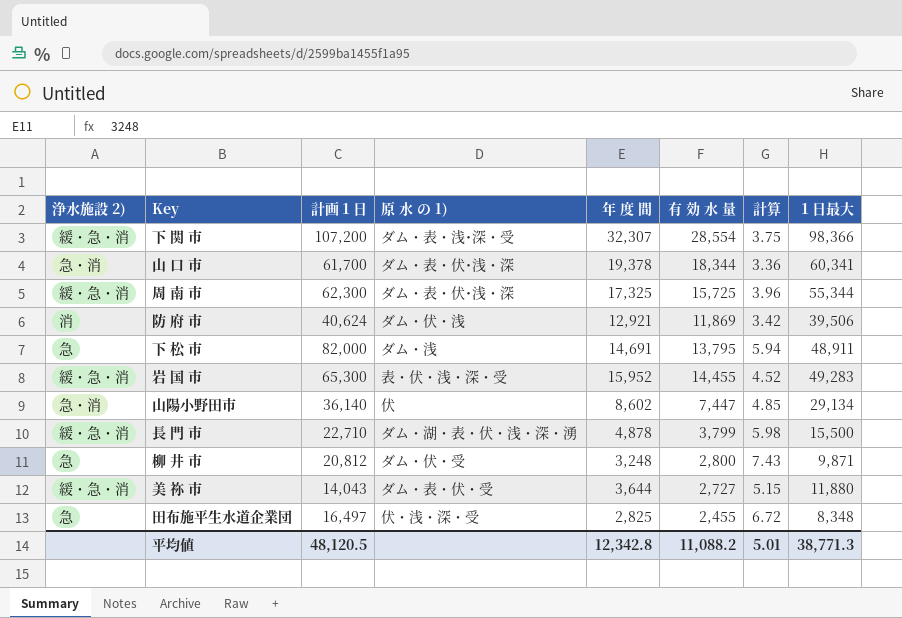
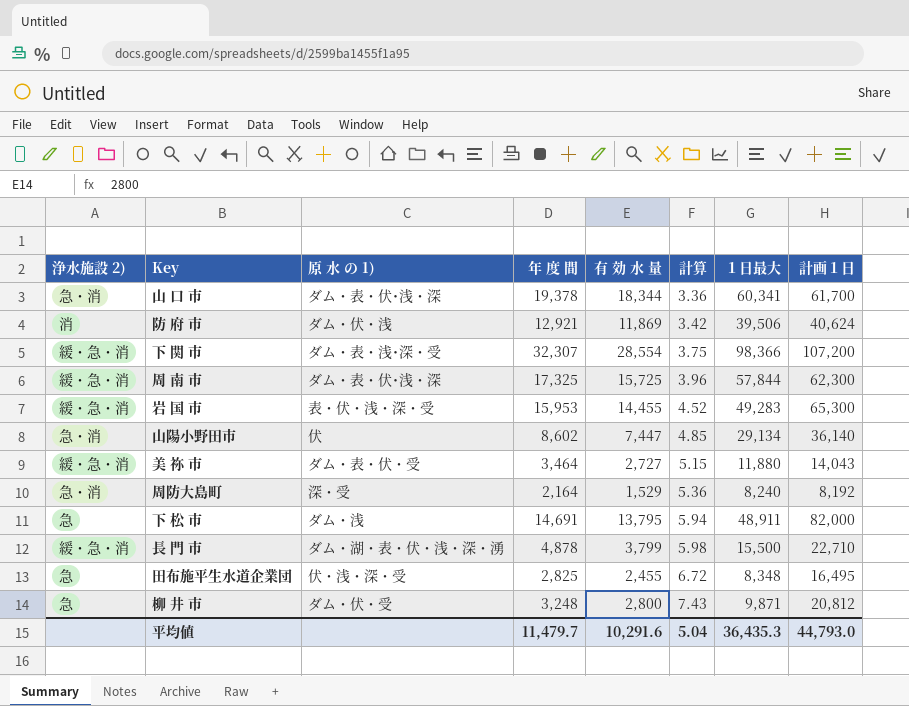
row order: none -> 計算 ascending
column 計画１日 | position: 3 -> 8
周 南 市 | １日最大: 55,344 -> 57,844
岩 国 市 | 年 度 間: 15,952 -> 15,953
美 祢 市 | 年 度 間: 3,644 -> 3,464
row 周防大島町: none -> 急・消 | 深・受 | 2,164 | 1,529 | 5.36 | 8,240 | 8,192
田布施平生水道企業団 | 計画１日: 16,497 -> 16,495
平均値 | 年 度 間: 12,342.8 -> 11,479.7
平均値 | 有 効 水 量: 11,088.2 -> 10,291.6
平均値 | 計算: 5.01 -> 5.04
平均値 | １日最大: 38,771.3 -> 36,435.3
平均値 | 計画１日: 48,120.5 -> 44,793.0

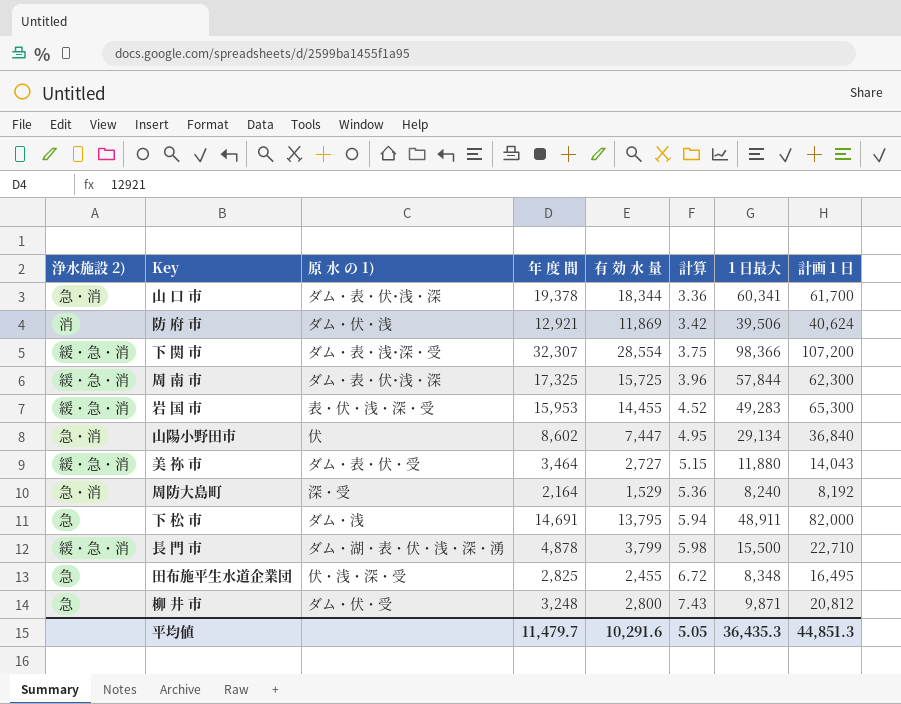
山陽小野田市 | 計算: 4.85 -> 4.95
山陽小野田市 | 計画１日: 36,140 -> 36,840
平均値 | 計算: 5.04 -> 5.05
平均値 | 計画１日: 44,793.0 -> 44,851.3

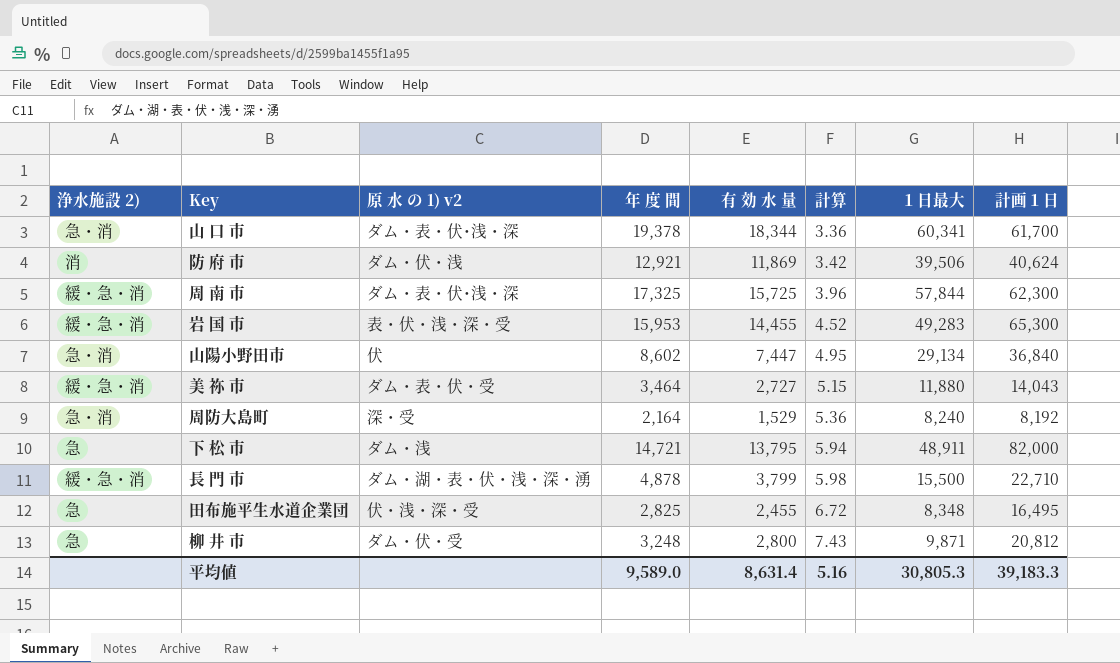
column name: 原 水 の 1) -> 原 水 の 1) v2
row 下 関 市: 緩・急・消 | ダム・表・浅･深・受 | 32,307 | 28,554 | 3.75 | 98,366 | 107,200 -> none
下 松 市 | 年 度 間: 14,691 -> 14,721
平均値 | 年 度 間: 11,479.7 -> 9,589.0
平均値 | 有 効 水 量: 10,291.6 -> 8,631.4
平均値 | 計算: 5.05 -> 5.16
平均値 | １日最大: 36,435.3 -> 30,805.3
平均値 | 計画１日: 44,851.3 -> 39,183.3

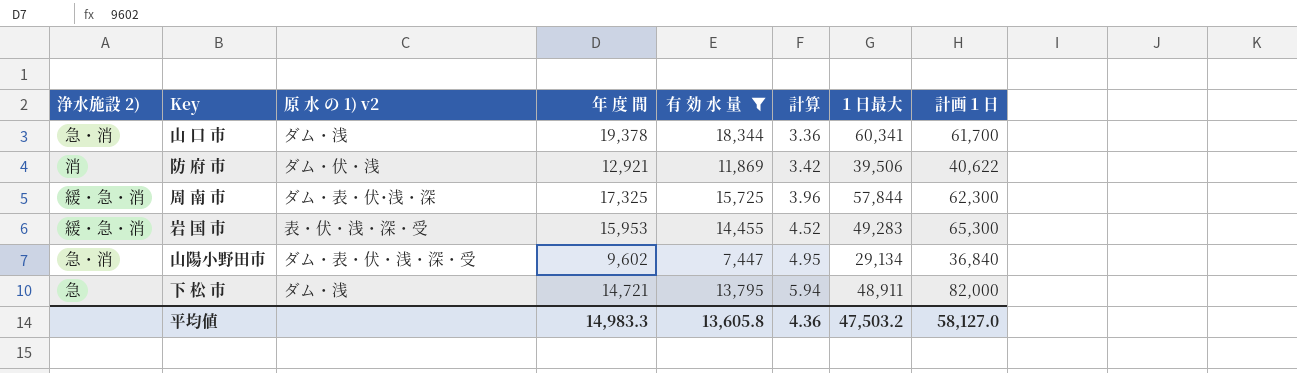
filter: none -> 有 効 水 量 >= 7,447
山 口 市 | 原 水 の 1) v2: ダム・表・伏･浅・深 -> ダム・浅
防 府 市 | 計画１日: 40,624 -> 40,622
山陽小野田市 | 原 水 の 1) v2: 伏 -> ダム・表・伏・浅・深・受
山陽小野田市 | 年 度 間: 8,602 -> 9,602
平均値 | 年 度 間: 9,589.0 -> 14,983.3
平均値 | 有 効 水 量: 8,631.4 -> 13,605.8
平均値 | 計算: 5.16 -> 4.36
平均値 | １日最大: 30,805.3 -> 47,503.2
平均値 | 計画１日: 39,183.3 -> 58,127.0

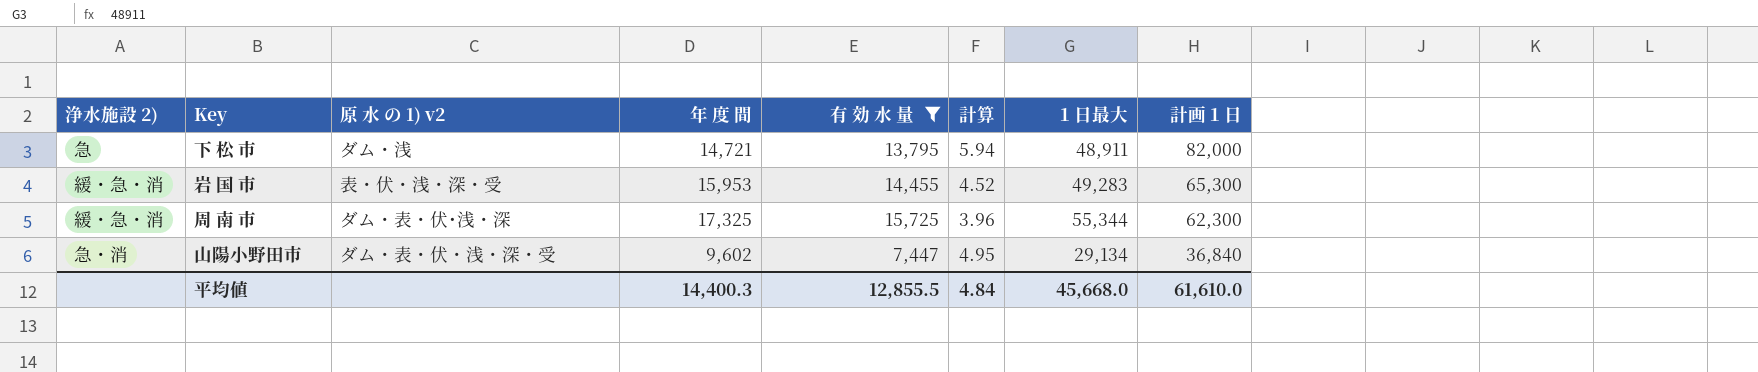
row order: 計算 ascending -> 計画１日 descending
row 山 口 市: 急・消 | ダム・浅 | 19,378 | 18,344 | 3.36 | 60,341 | 61,700 -> none
row 防 府 市: 消 | ダム・伏・浅 | 12,921 | 11,869 | 3.42 | 39,506 | 40,622 -> none
周 南 市 | １日最大: 57,844 -> 55,344
平均値 | 年 度 間: 14,983.3 -> 14,400.3
平均値 | 有 効 水 量: 13,605.8 -> 12,855.5
平均値 | 計算: 4.36 -> 4.84
平均値 | １日最大: 47,503.2 -> 45,668.0
平均値 | 計画１日: 58,127.0 -> 61,610.0

